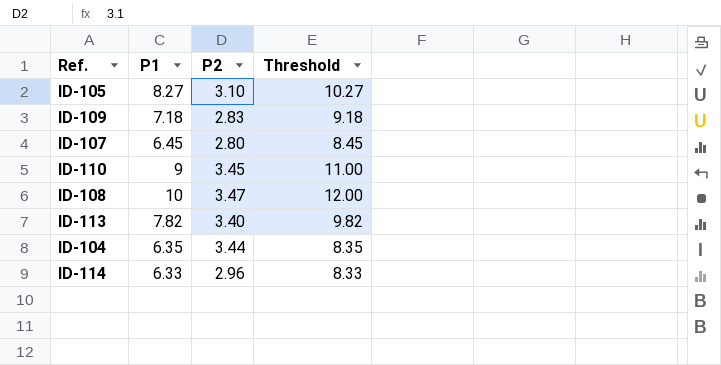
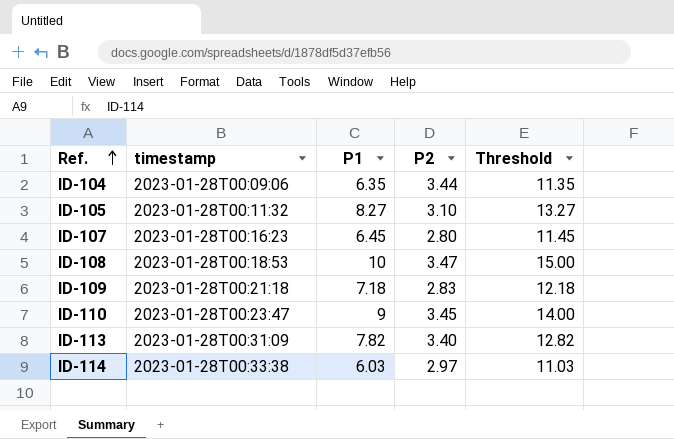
row order: none -> Ref. ascending
column timestamp | position: none -> 2
column Threshold | formula: [P1] + 2 -> [P1] + 5
ID-114 | P1: 6.33 -> 6.03
ID-114 | P2: 2.96 -> 2.97

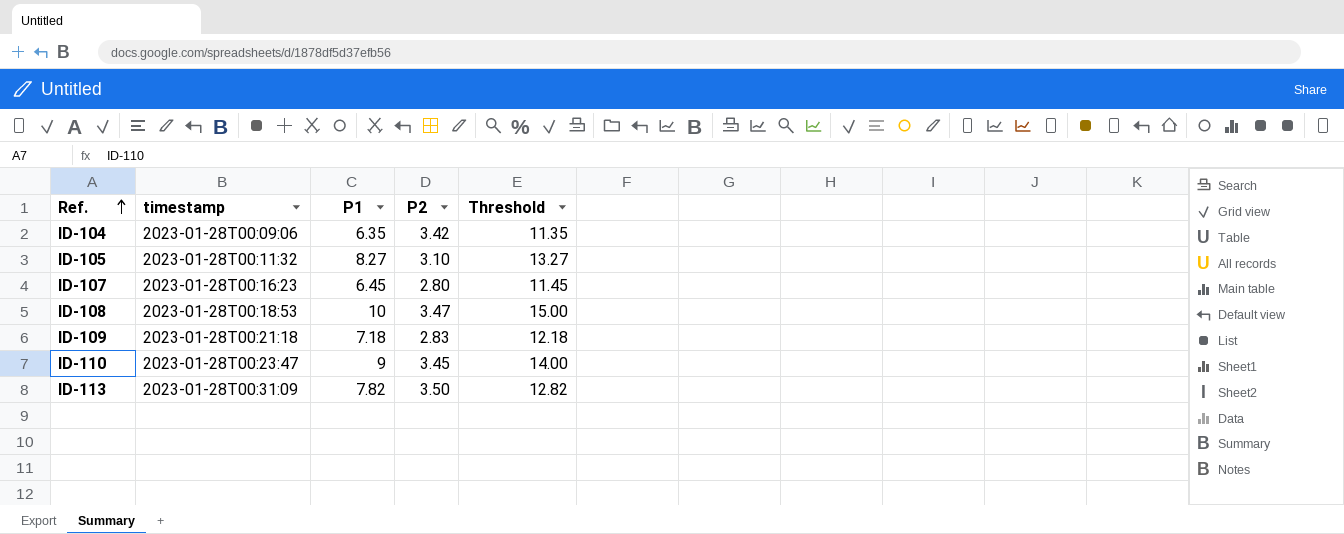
row ID-114: 2023-01-28T00:33:38 | 6.03 | 2.97 | 11.03 -> none
ID-104 | P2: 3.44 -> 3.42
ID-113 | P2: 3.40 -> 3.50

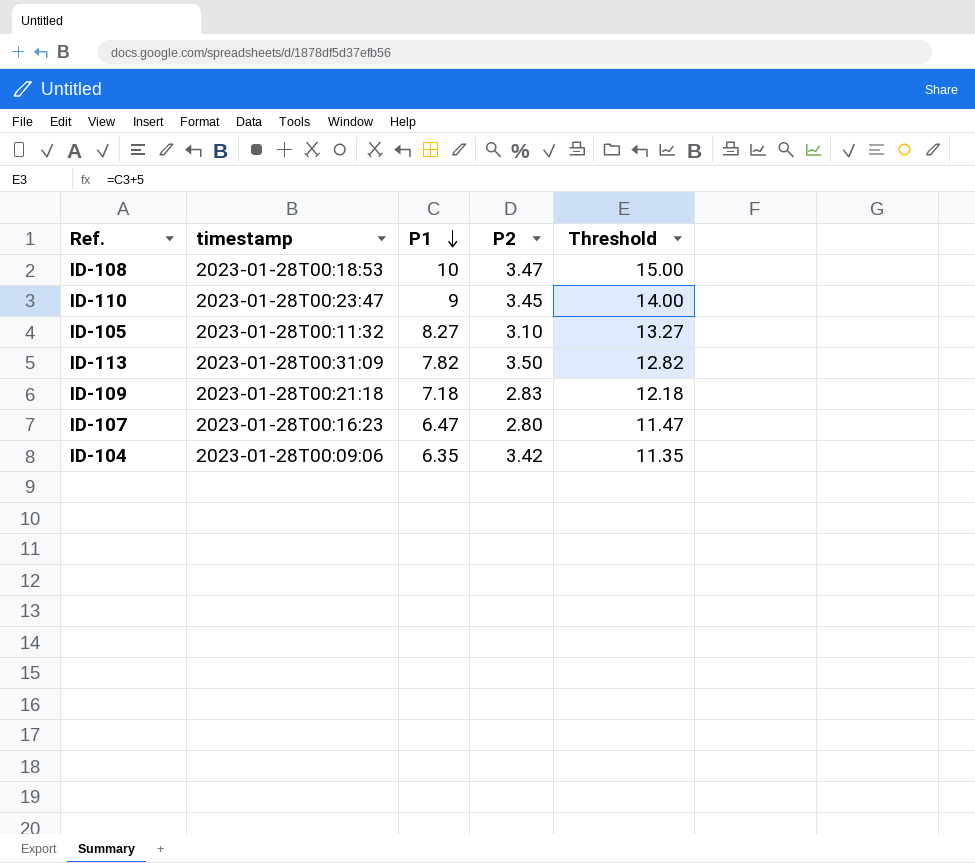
row order: Ref. ascending -> P1 descending
ID-107 | P1: 6.45 -> 6.47
ID-107 | Threshold: 11.45 -> 11.47

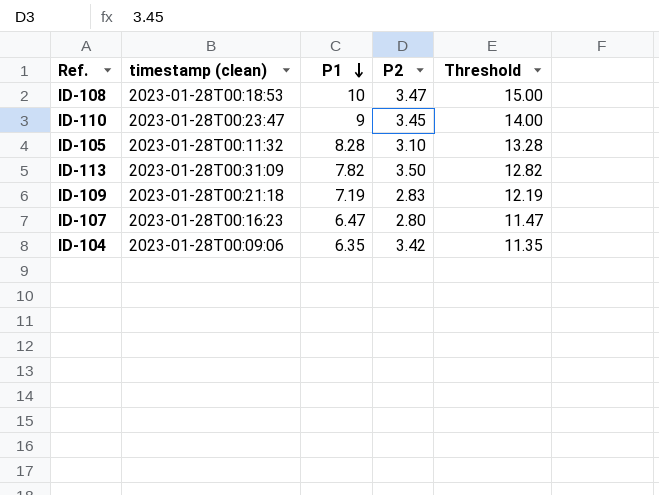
column name: timestamp -> timestamp (clean)
ID-105 | P1: 8.27 -> 8.28
ID-105 | Threshold: 13.27 -> 13.28
ID-109 | P1: 7.18 -> 7.19
ID-109 | Threshold: 12.18 -> 12.19

